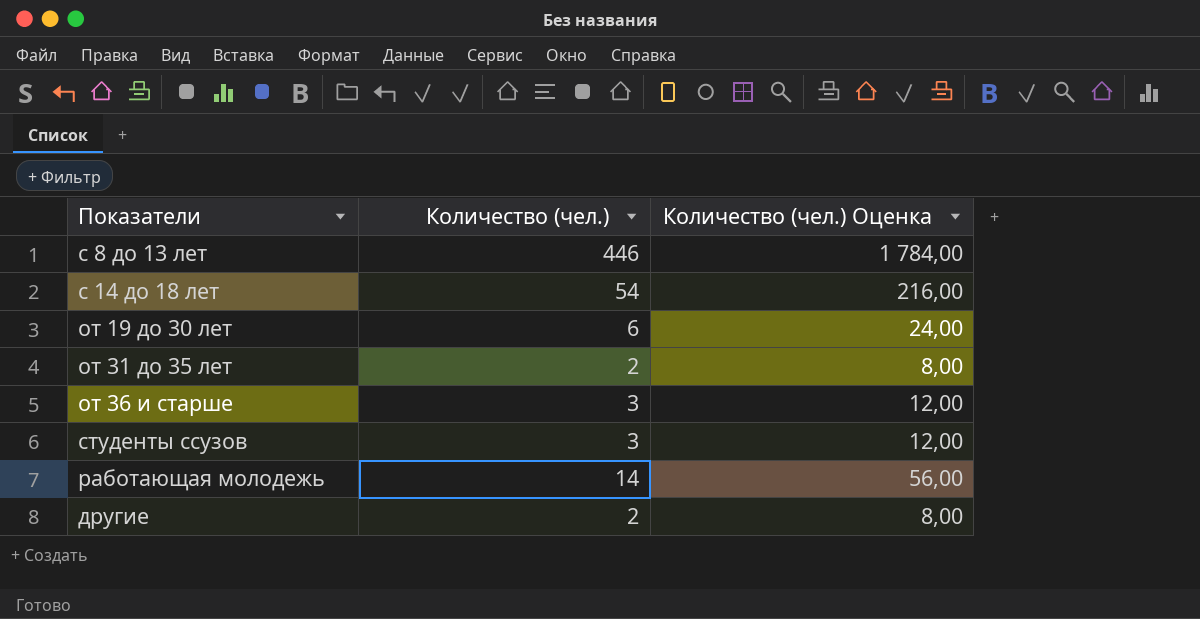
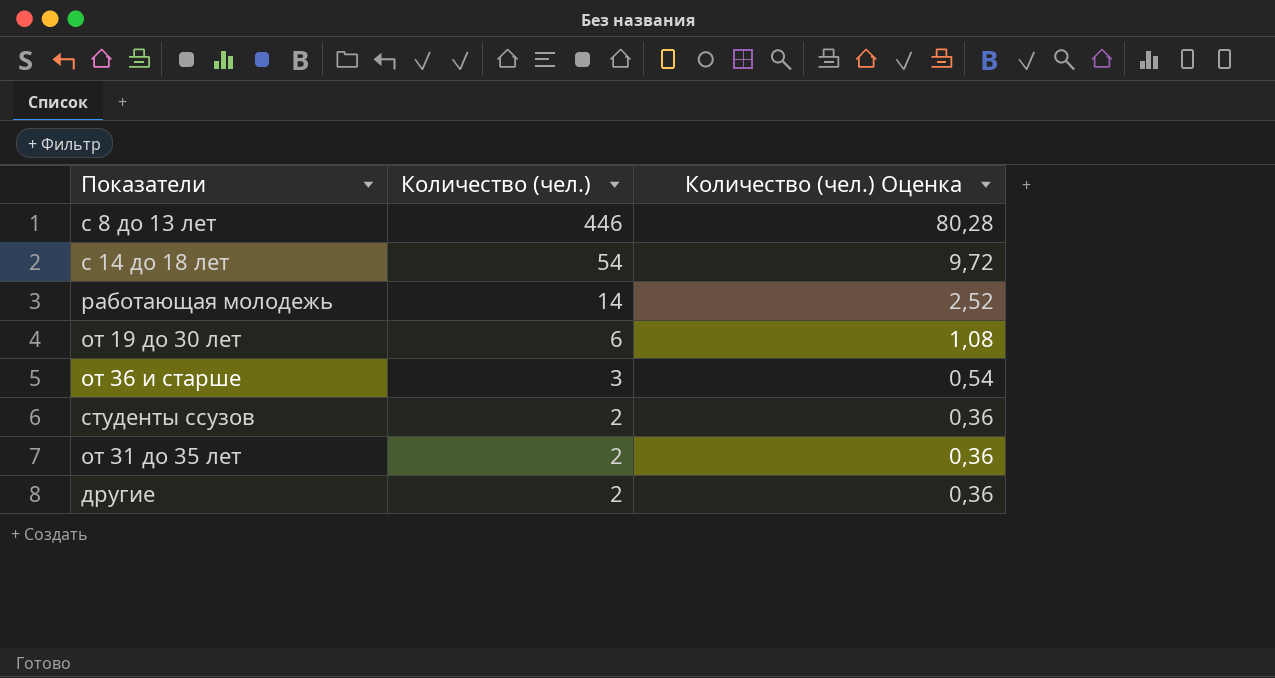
row order: none -> Количество (чел.) descending
column Количество (чел.) Оценка | formula: [Количество (чел.)] * 4 -> [Количество (чел.)] * 0,18
студенты ссузов | Количество (чел.): 3 -> 2

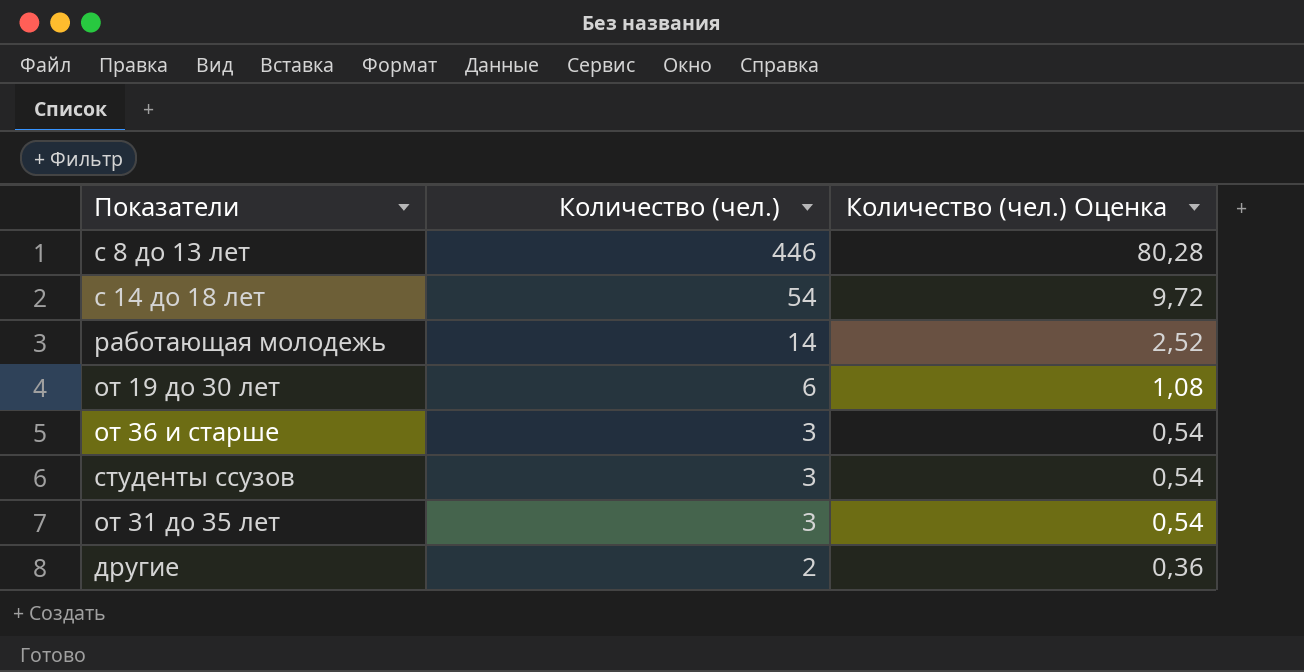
студенты ссузов | Количество (чел.): 2 -> 3
студенты ссузов | Количество (чел.) Оценка: 0,36 -> 0,54
от 31 до 35 лет | Количество (чел.): 2 -> 3
от 31 до 35 лет | Количество (чел.) Оценка: 0,36 -> 0,54

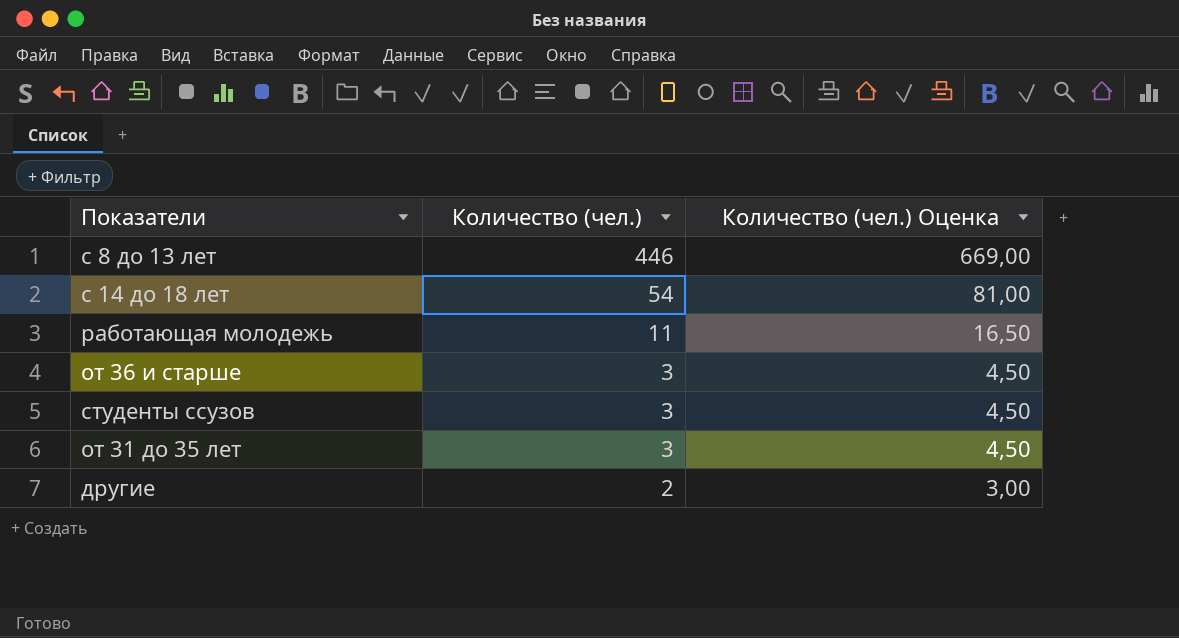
column Количество (чел.) Оценка | formula: [Количество (чел.)] * 0,18 -> [Количество (чел.)] * 1,5
row от 19 до 30 лет: 6 | 1,08 -> none
работающая молодежь | Количество (чел.): 14 -> 11

